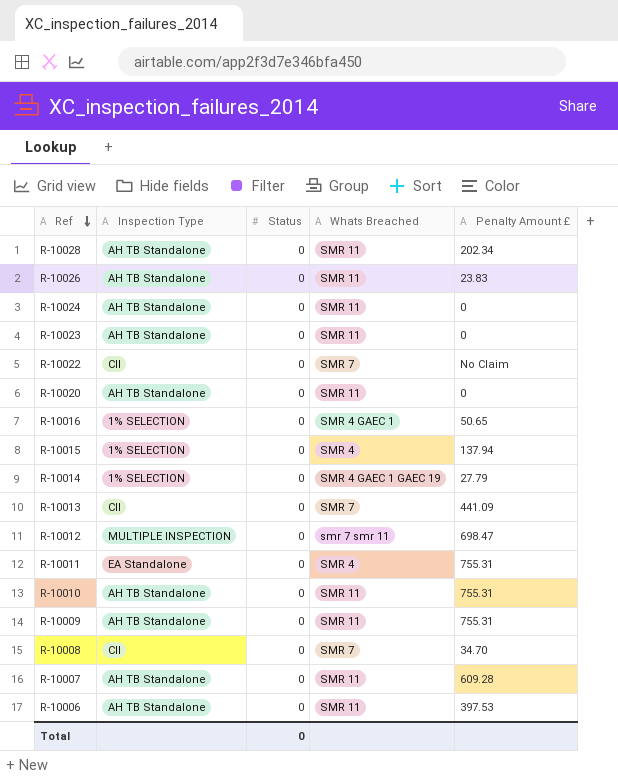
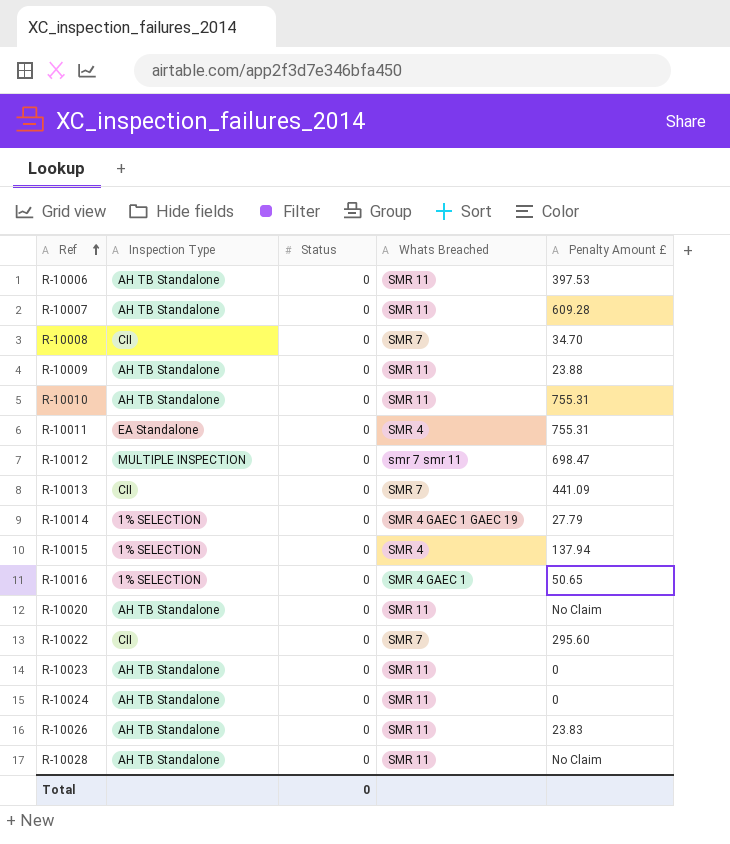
row order: Ref descending -> Ref ascending
R-10009 | Penalty Amount £: 755.31 -> 23.88
R-10020 | Penalty Amount £: 0 -> No Claim
R-10022 | Penalty Amount £: No Claim -> 295.60
R-10028 | Penalty Amount £: 202.34 -> No Claim

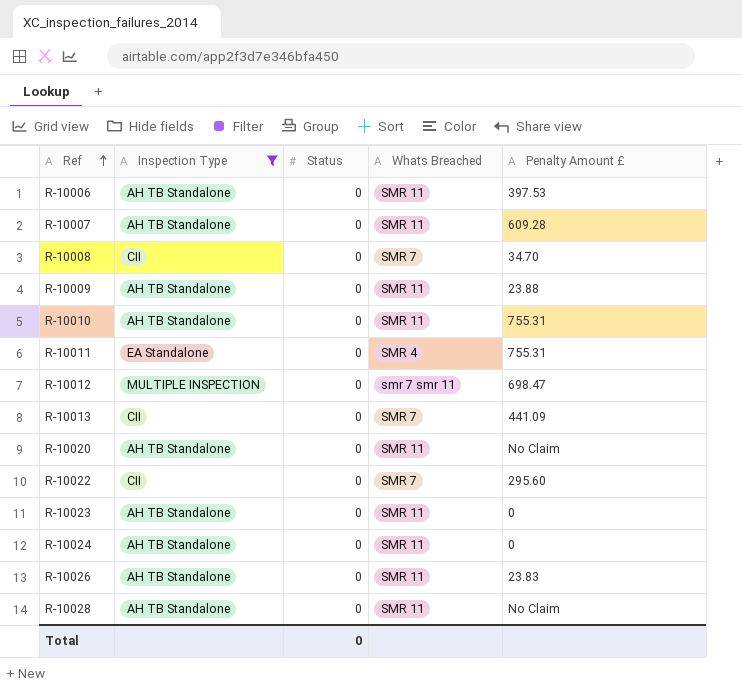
filter: none -> Inspection Type != 1% SELECTION

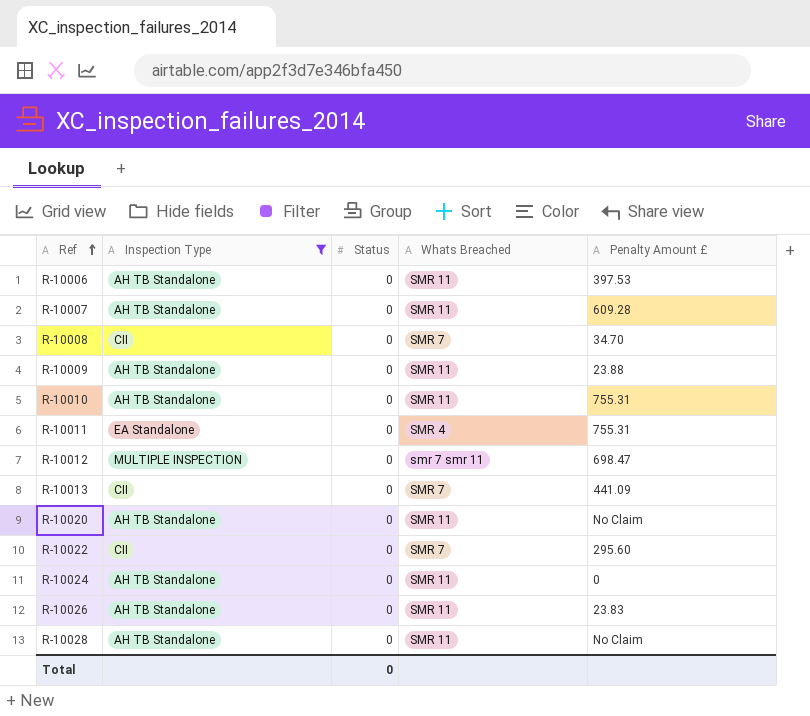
row R-10023: AH TB Standalone | 0 | SMR 11 | 0 -> none

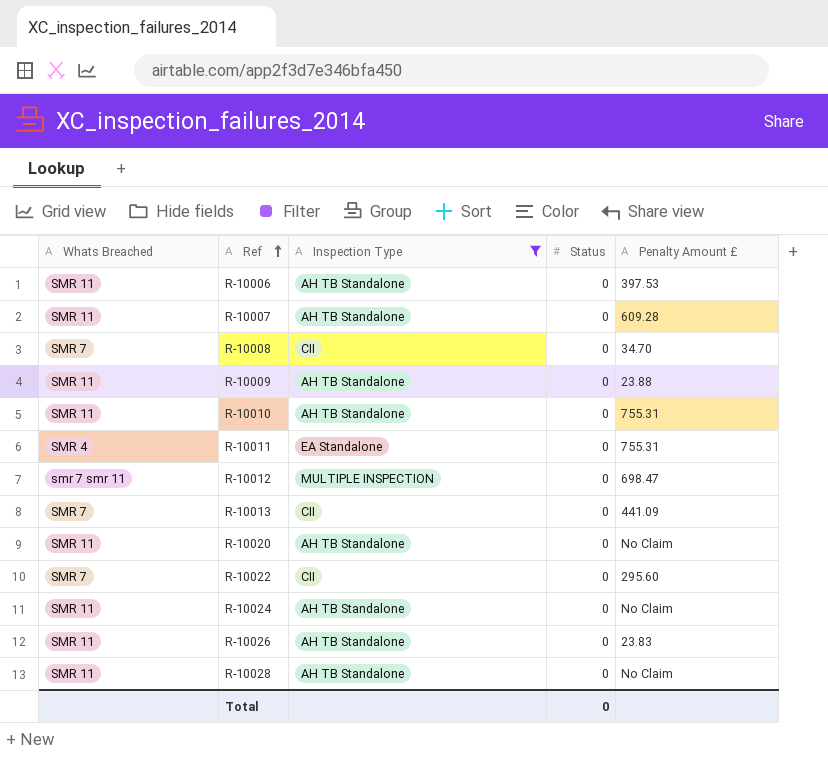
column Whats Breached | position: 4 -> 1
R-10024 | Penalty Amount £: 0 -> No Claim

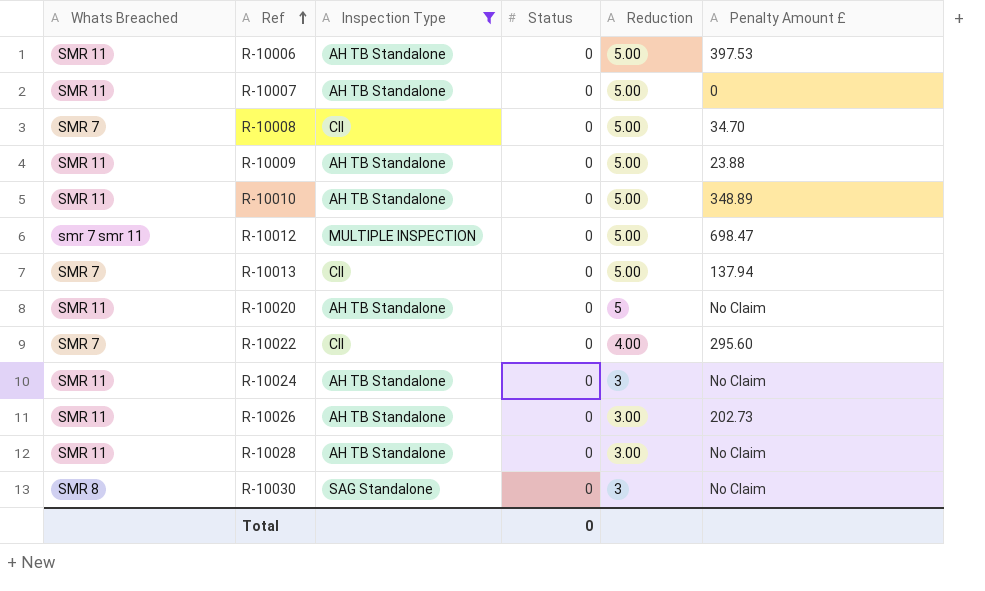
column Reduction | position: none -> 5
row R-10011: SMR 4 | EA Standalone | 0 | 755.31 -> none
R-10007 | Penalty Amount £: 609.28 -> 0
R-10010 | Penalty Amount £: 755.31 -> 348.89
R-10013 | Penalty Amount £: 441.09 -> 137.94
R-10026 | Penalty Amount £: 23.83 -> 202.73
row R-10030: none -> SMR 8 | SAG Standalone | 0 | 3 | No Claim

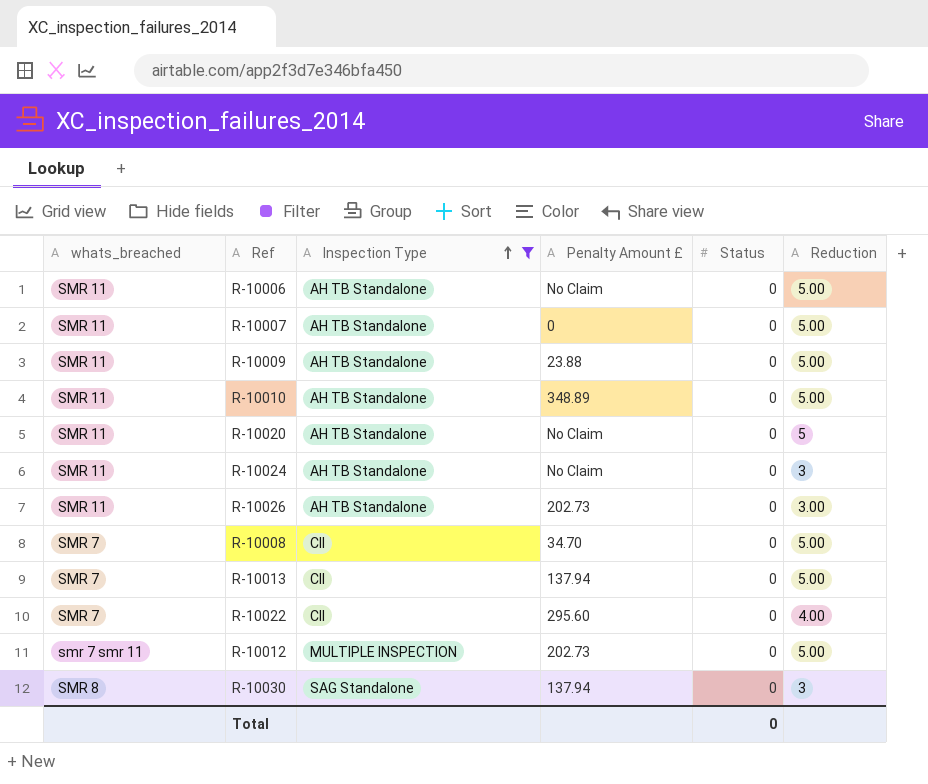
row order: Ref ascending -> Inspection Type ascending
column name: Whats Breached -> whats_breached
column Penalty Amount £ | position: 6 -> 4
row R-10028: SMR 11 | AH TB Standalone | 0 | 3.00 | No Claim -> none
R-10006 | Penalty Amount £: 397.53 -> No Claim
R-10012 | Penalty Amount £: 698.47 -> 202.73
R-10030 | Penalty Amount £: No Claim -> 137.94

